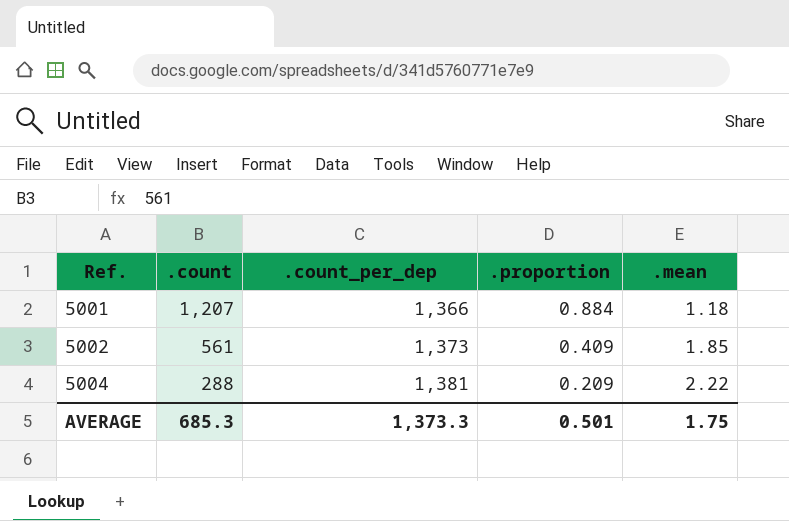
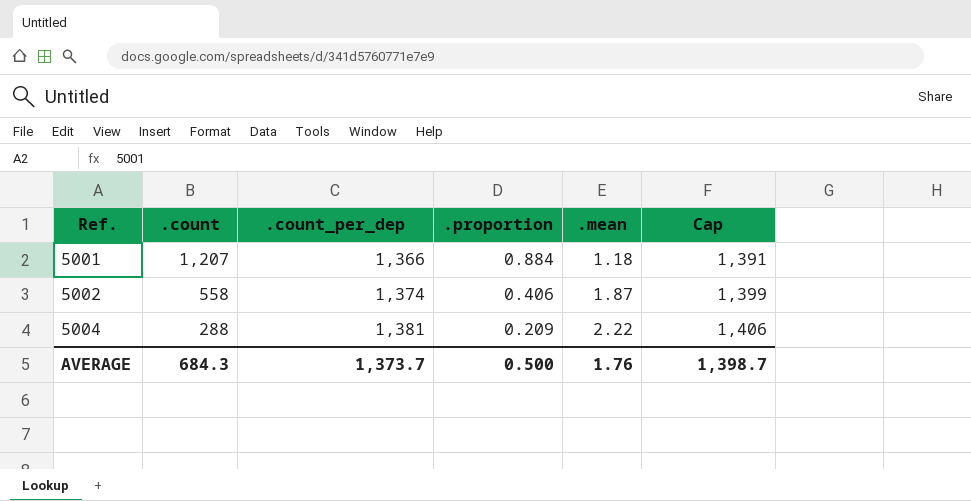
column Cap | formula: none -> [.count_per_dep] + 25
5002 | .count: 561 -> 558
5002 | .count_per_dep: 1,373 -> 1,374
5002 | .proportion: 0.409 -> 0.406
5002 | .mean: 1.85 -> 1.87
AVERAGE | .count: 685.3 -> 684.3
AVERAGE | .count_per_dep: 1,373.3 -> 1,373.7
AVERAGE | .proportion: 0.501 -> 0.500
AVERAGE | .mean: 1.75 -> 1.76

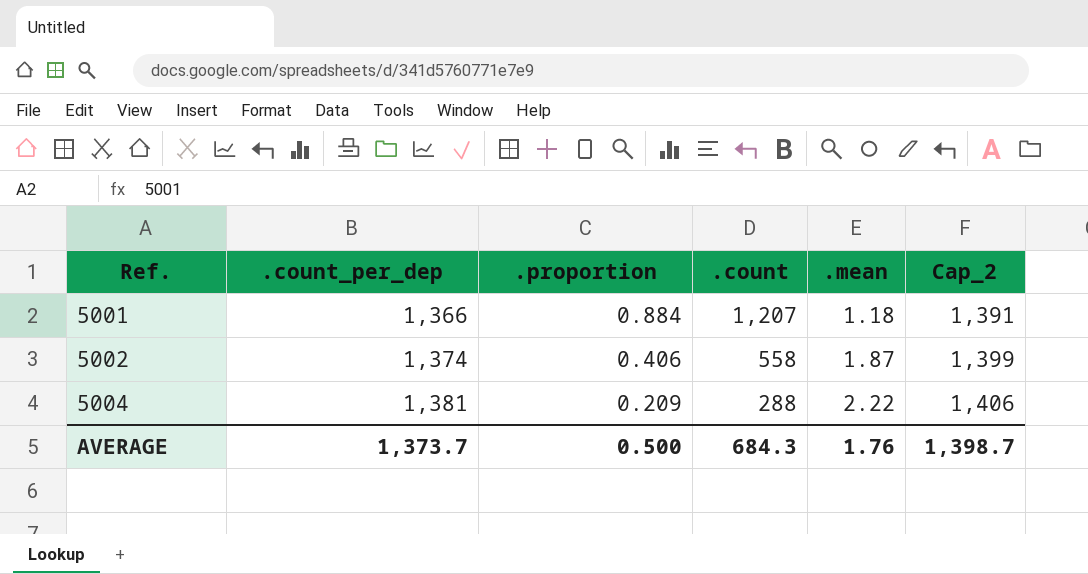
column .count | position: 2 -> 4
column name: Cap -> Cap_2

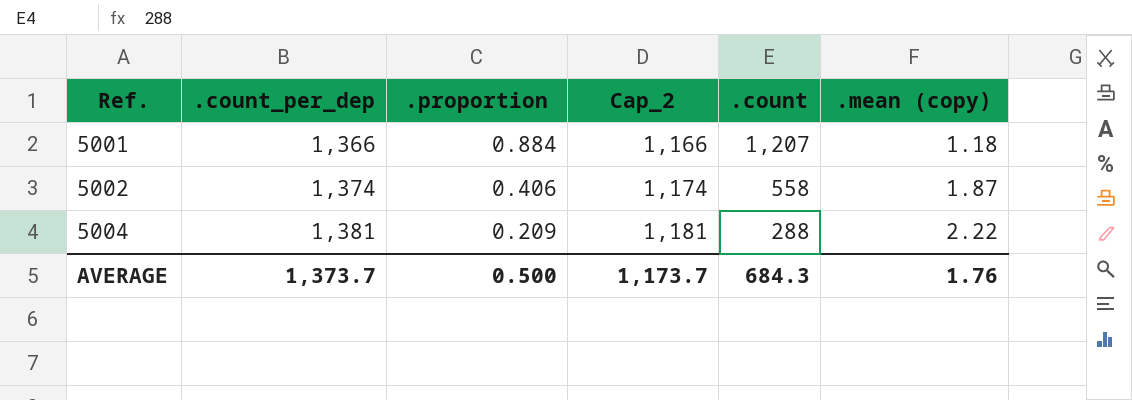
column Cap_2 | formula: [.count_per_dep] + 25 -> [.count_per_dep] - 200
column Cap_2 | position: 6 -> 4
column name: .mean -> .mean (copy)
AVERAGE | Cap_2: 1,398.7 -> 1,173.7

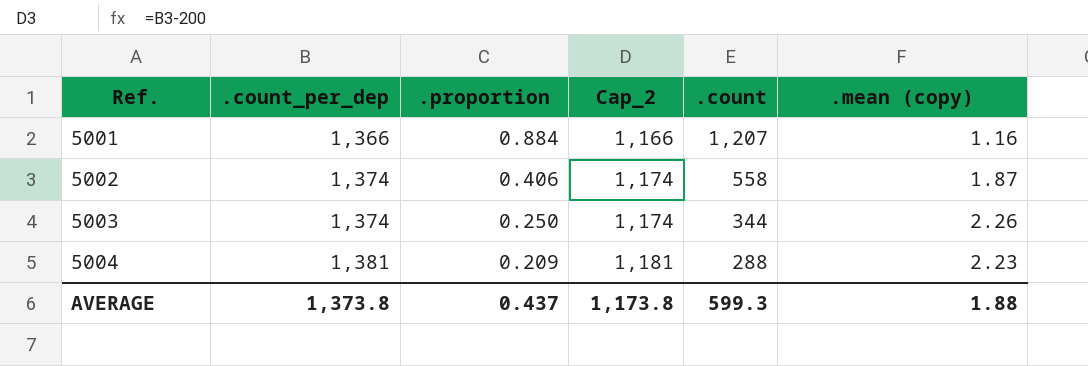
5001 | .mean (copy): 1.18 -> 1.16
row 5003: none -> 1,374 | 0.250 | 1,174 | 344 | 2.26
5004 | .mean (copy): 2.22 -> 2.23
AVERAGE | .count_per_dep: 1,373.7 -> 1,373.8
AVERAGE | .proportion: 0.500 -> 0.437
AVERAGE | Cap_2: 1,173.7 -> 1,173.8
AVERAGE | .count: 684.3 -> 599.3
AVERAGE | .mean (copy): 1.76 -> 1.88

